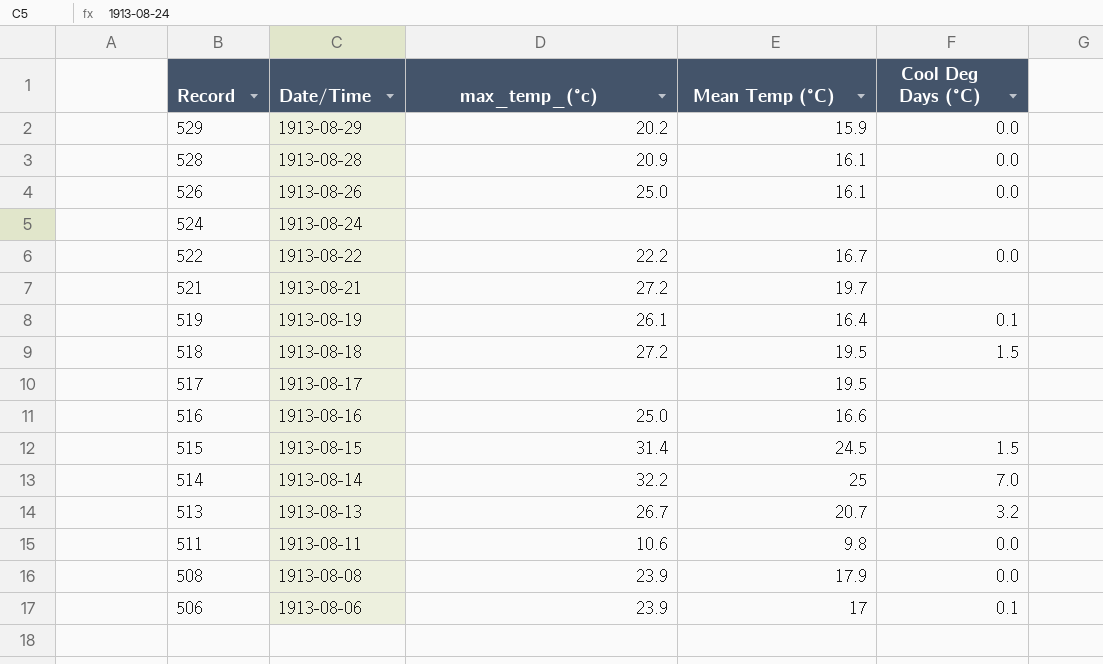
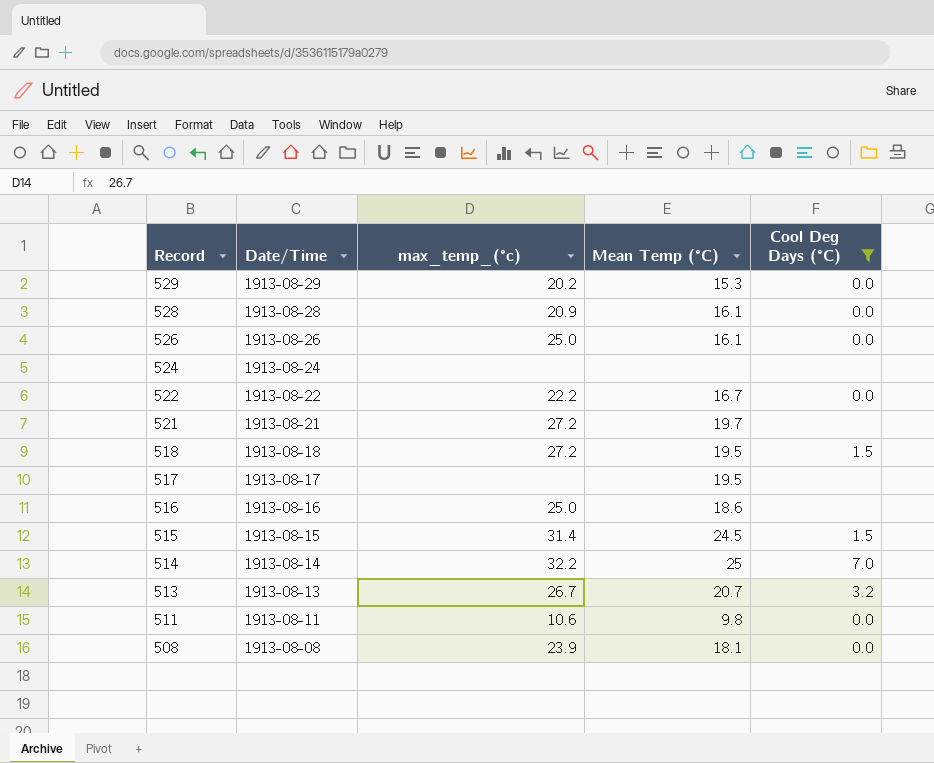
filter: none -> Cool Deg Days (°C) != 0.1
529 | Mean Temp (°C): 15.9 -> 15.3
516 | Mean Temp (°C): 16.6 -> 18.6
508 | Mean Temp (°C): 17.9 -> 18.1

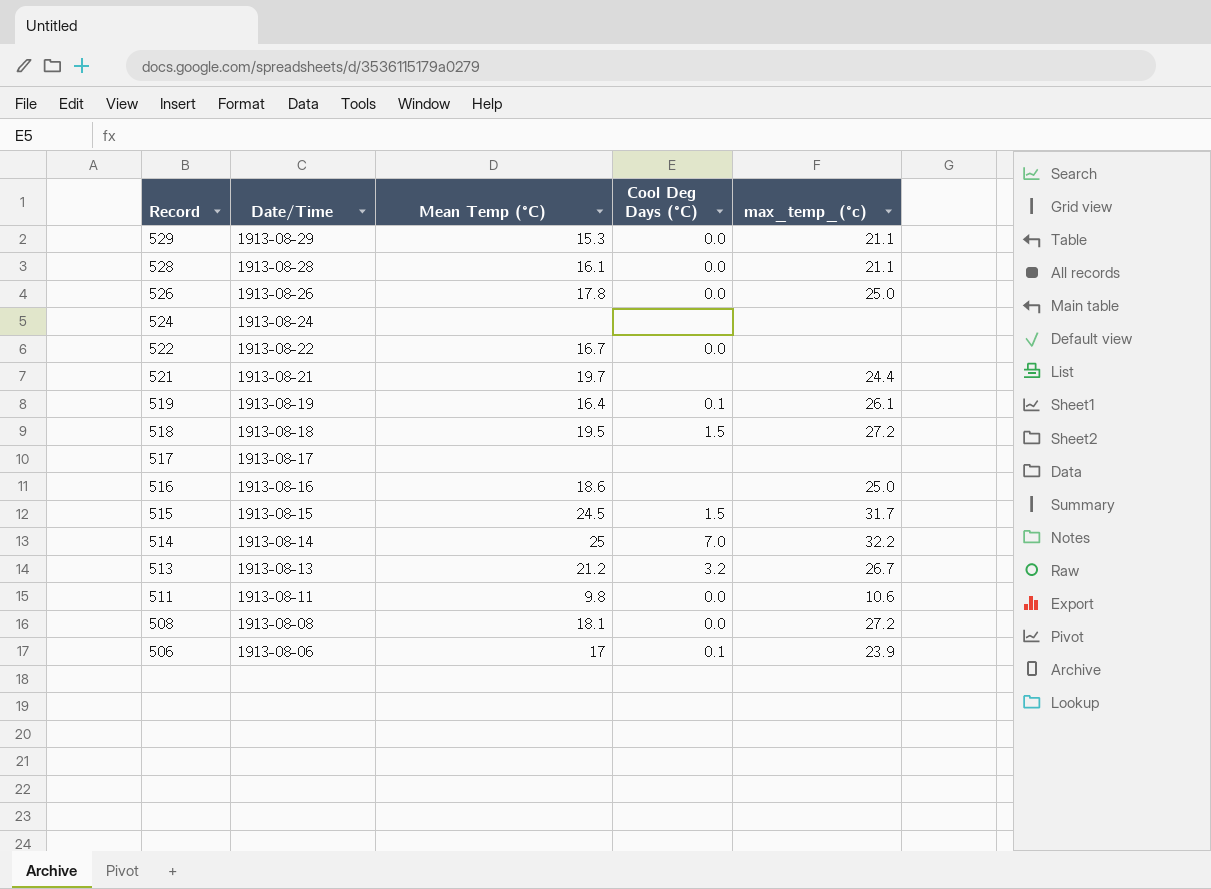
filter: Cool Deg Days (°C) != 0.1 -> none
column max_temp_(°c) | position: 3 -> 5
529 | max_temp_(°c): 20.2 -> 21.1
528 | max_temp_(°c): 20.9 -> 21.1
526 | Mean Temp (°C): 16.1 -> 17.8
522 | max_temp_(°c): 22.2 -> none
521 | max_temp_(°c): 27.2 -> 24.4
517 | Mean Temp (°C): 19.5 -> none
515 | max_temp_(°c): 31.4 -> 31.7
513 | Mean Temp (°C): 20.7 -> 21.2
508 | max_temp_(°c): 23.9 -> 27.2

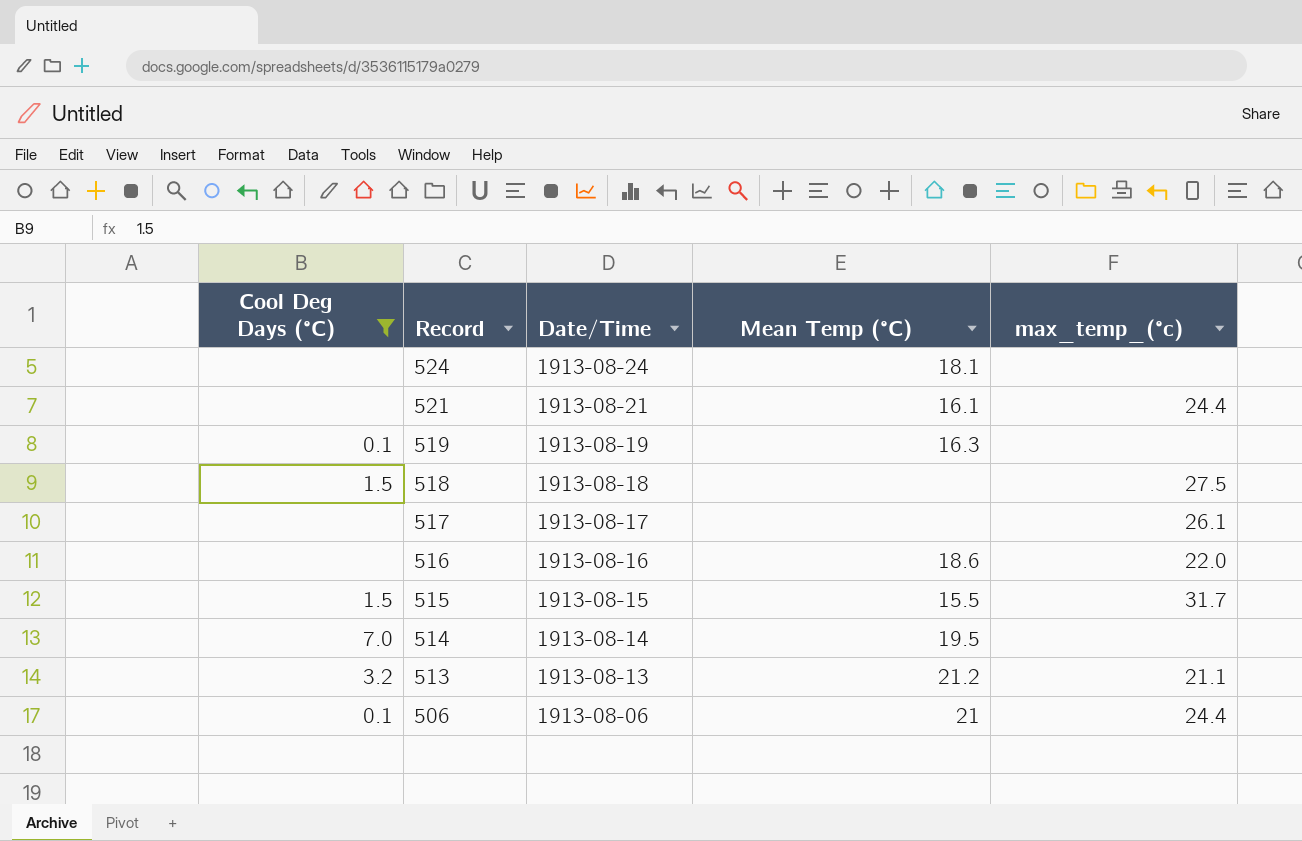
filter: none -> Cool Deg Days (°C) != 0.0
column Cool Deg Days (°C) | position: 4 -> 1
524 | Mean Temp (°C): none -> 18.1
521 | Mean Temp (°C): 19.7 -> 16.1
519 | Mean Temp (°C): 16.4 -> 16.3
519 | max_temp_(°c): 26.1 -> none
518 | Mean Temp (°C): 19.5 -> none
518 | max_temp_(°c): 27.2 -> 27.5
517 | max_temp_(°c): none -> 26.1
516 | max_temp_(°c): 25.0 -> 22.0
515 | Mean Temp (°C): 24.5 -> 15.5
514 | Mean Temp (°C): 25 -> 19.5
514 | max_temp_(°c): 32.2 -> none
513 | max_temp_(°c): 26.7 -> 21.1
506 | Mean Temp (°C): 17 -> 21
506 | max_temp_(°c): 23.9 -> 24.4

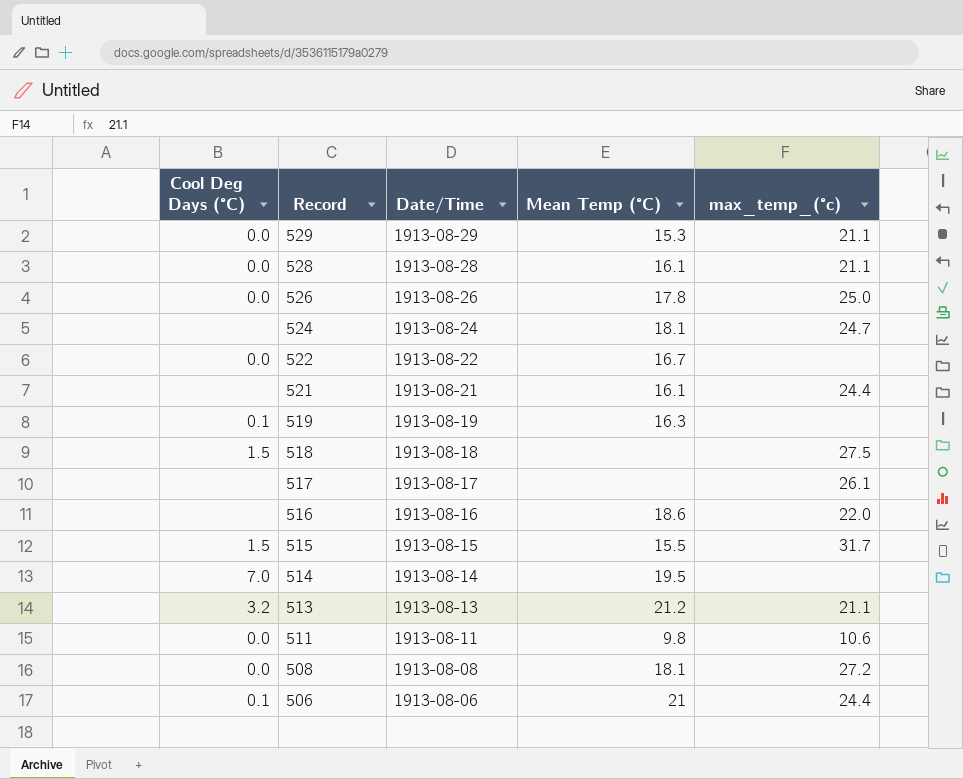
filter: Cool Deg Days (°C) != 0.0 -> none
524 | max_temp_(°c): none -> 24.7

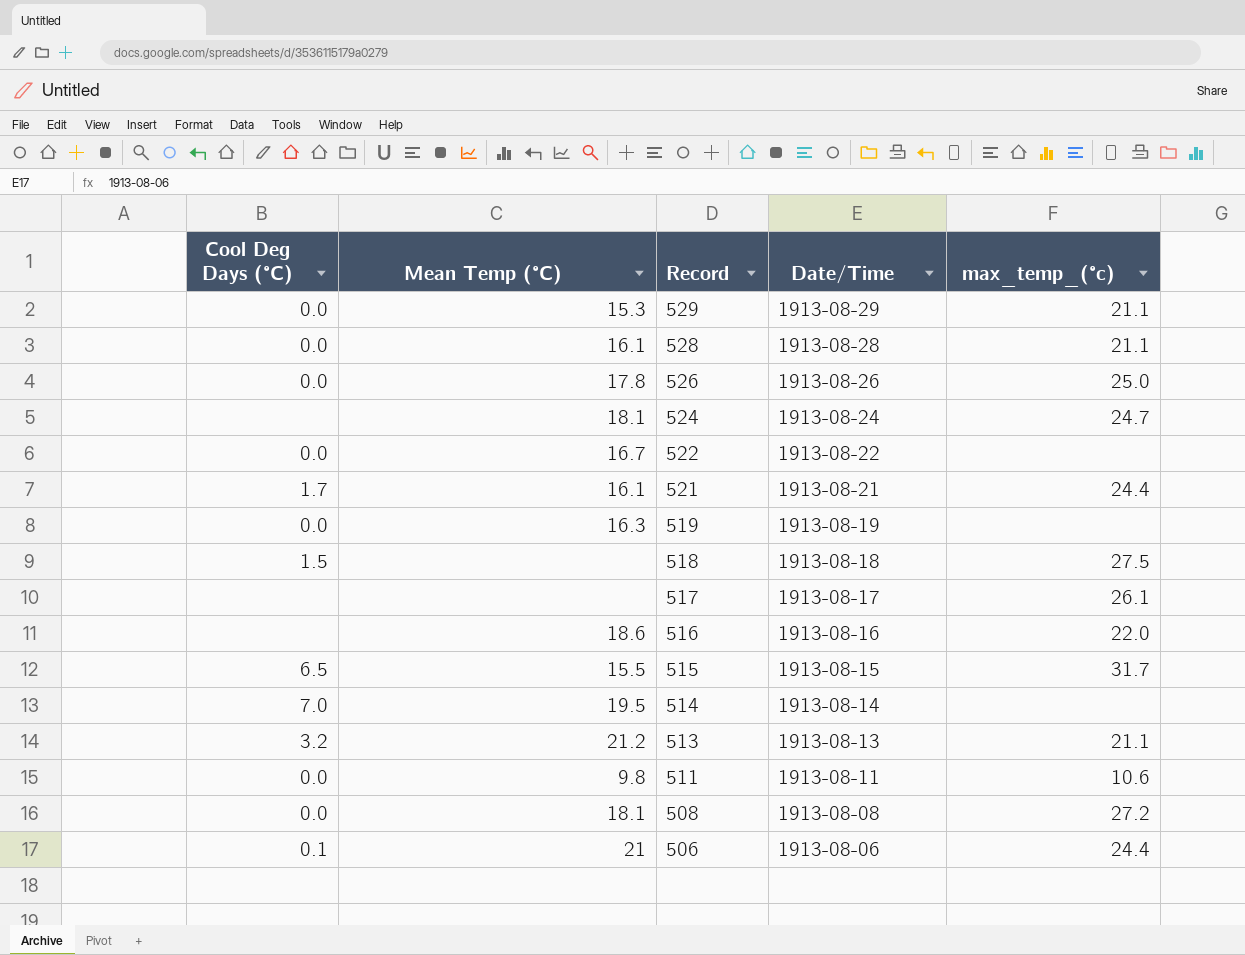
column Mean Temp (°C) | position: 4 -> 2
521 | Cool Deg Days (°C): none -> 1.7
519 | Cool Deg Days (°C): 0.1 -> 0.0
515 | Cool Deg Days (°C): 1.5 -> 6.5

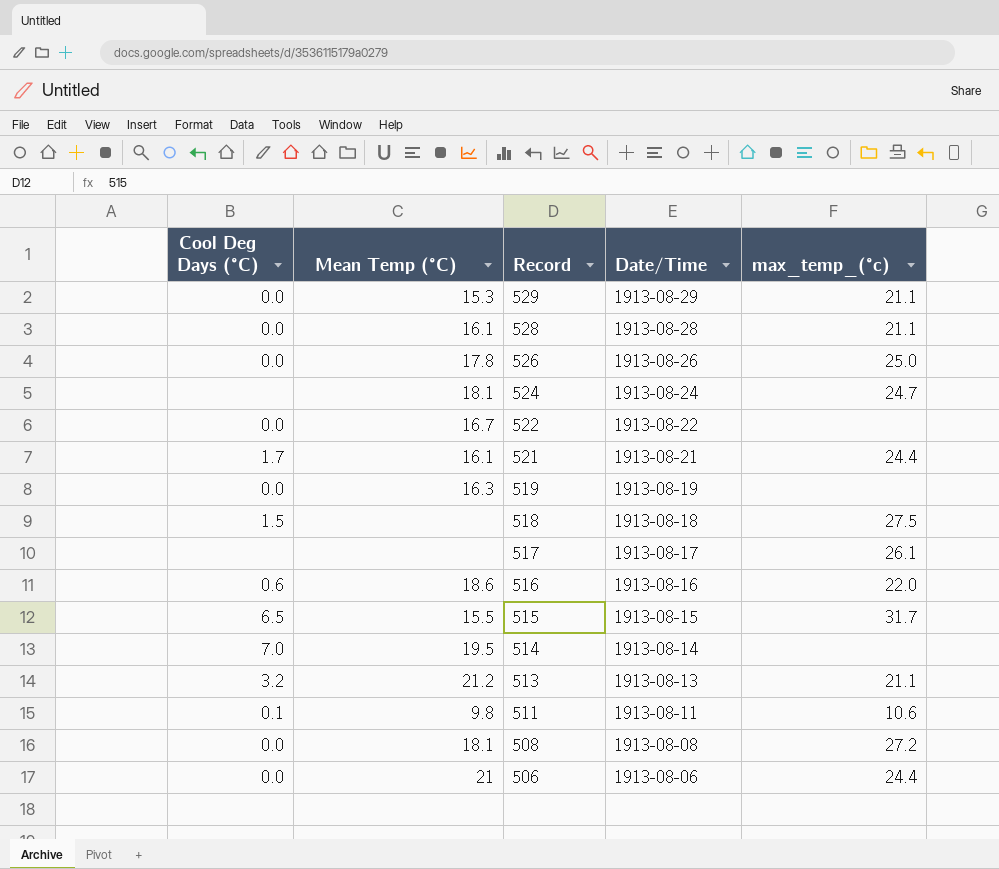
516 | Cool Deg Days (°C): none -> 0.6
511 | Cool Deg Days (°C): 0.0 -> 0.1
506 | Cool Deg Days (°C): 0.1 -> 0.0

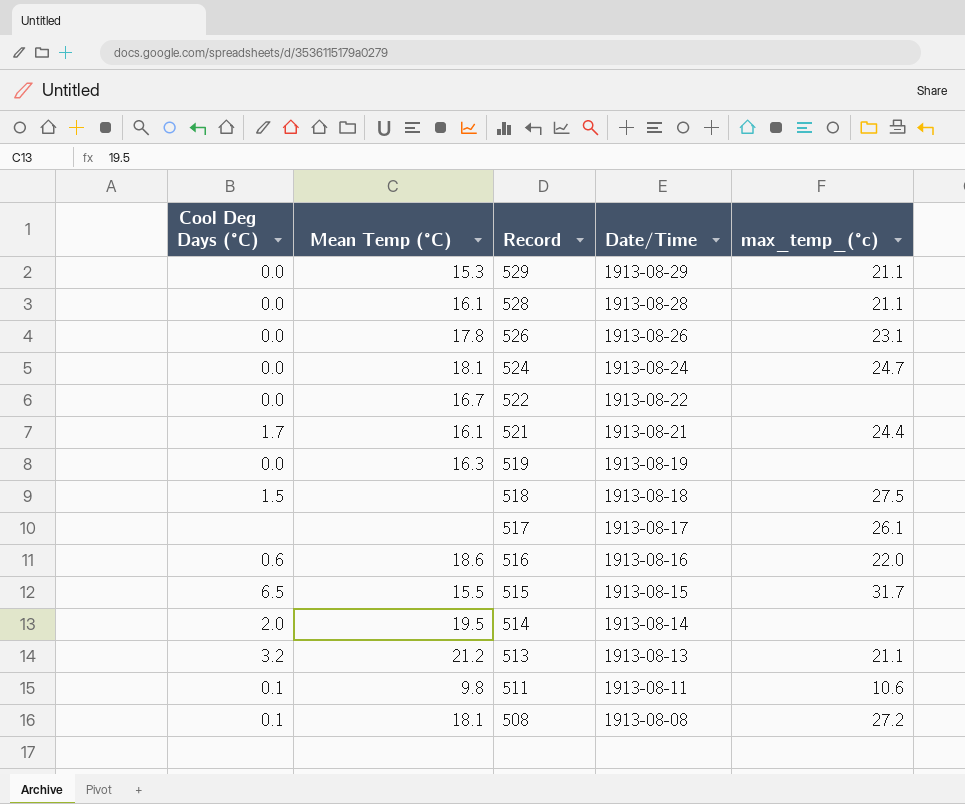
row 506: 0.0 | 21 | 1913-08-06 | 24.4 -> none
526 | max_temp_(°c): 25.0 -> 23.1
524 | Cool Deg Days (°C): none -> 0.0
514 | Cool Deg Days (°C): 7.0 -> 2.0
508 | Cool Deg Days (°C): 0.0 -> 0.1

